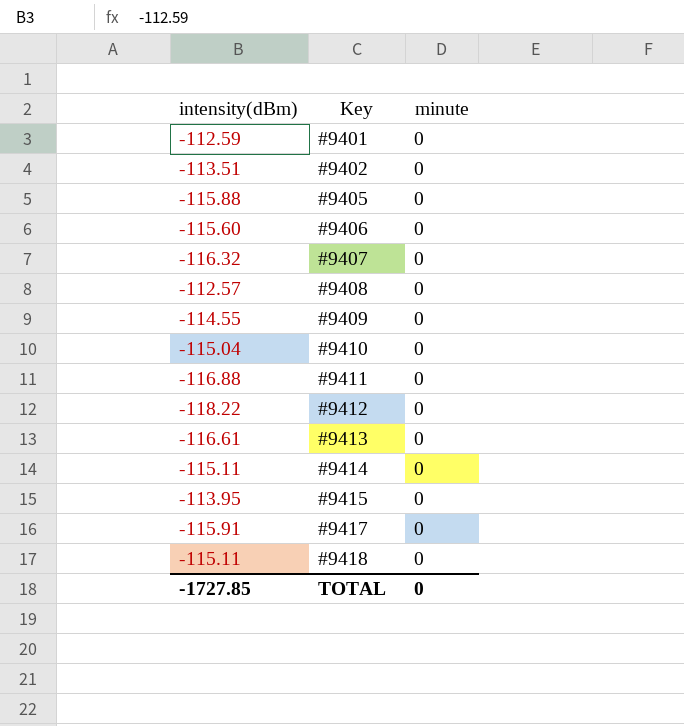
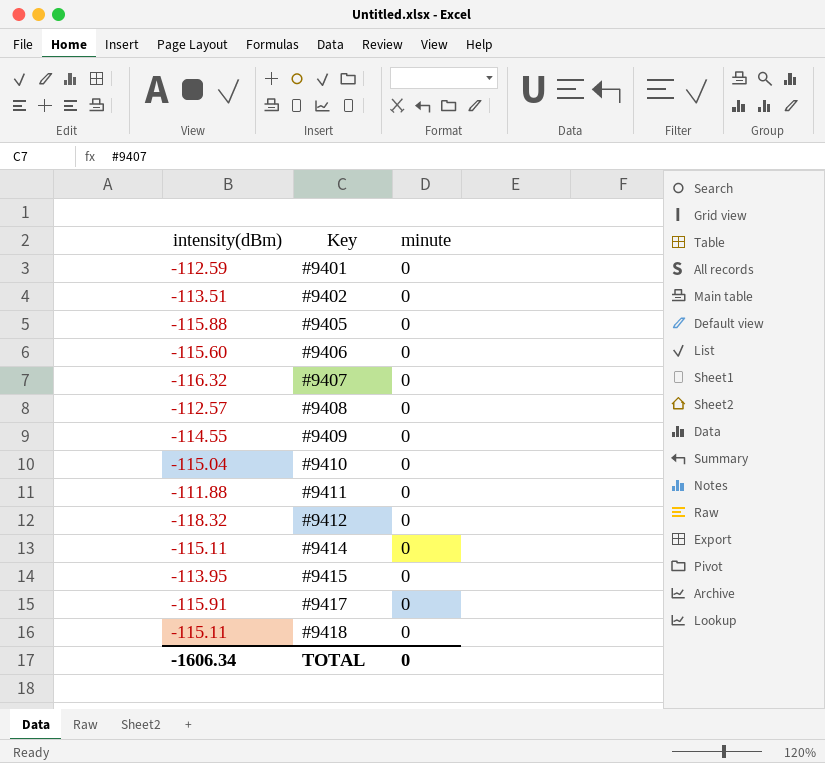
row #9413: -116.61 | 0 -> none
#9411 | intensity(dBm): -116.88 -> -111.88
#9412 | intensity(dBm): -118.22 -> -118.32
TOTAL | intensity(dBm): -1727.85 -> -1606.34

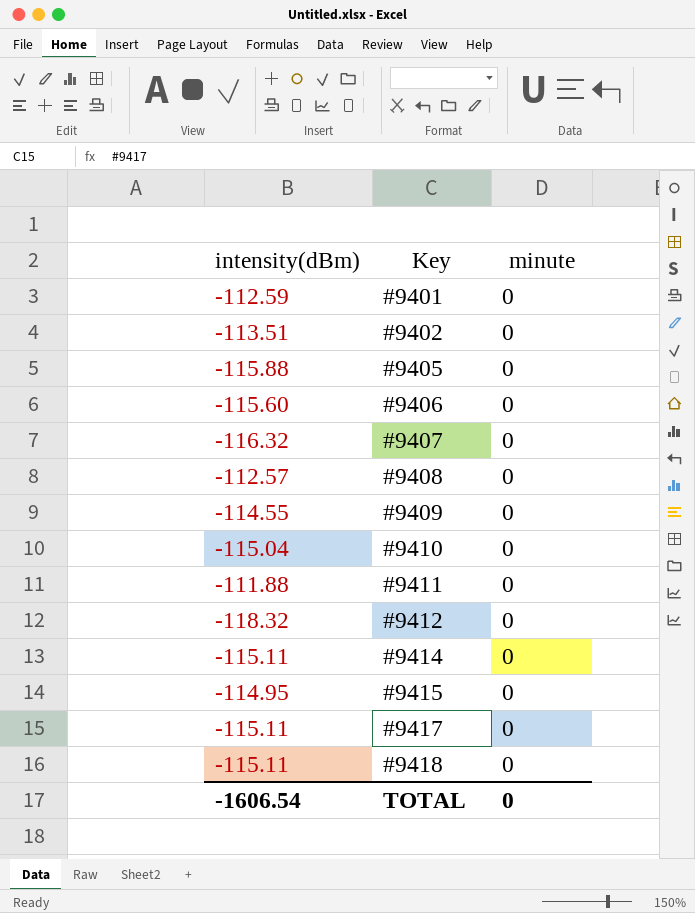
#9415 | intensity(dBm): -113.95 -> -114.95
#9417 | intensity(dBm): -115.91 -> -115.11
TOTAL | intensity(dBm): -1606.34 -> -1606.54

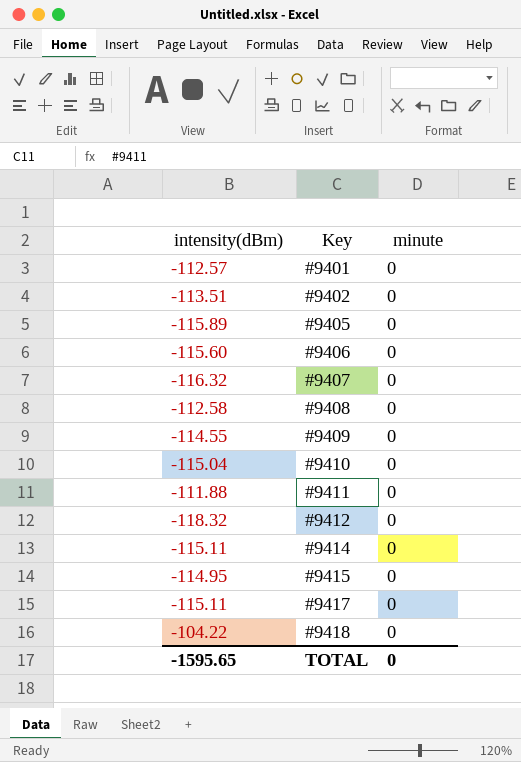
#9401 | intensity(dBm): -112.59 -> -112.57
#9405 | intensity(dBm): -115.88 -> -115.89
#9408 | intensity(dBm): -112.57 -> -112.58
#9418 | intensity(dBm): -115.11 -> -104.22
TOTAL | intensity(dBm): -1606.54 -> -1595.65

